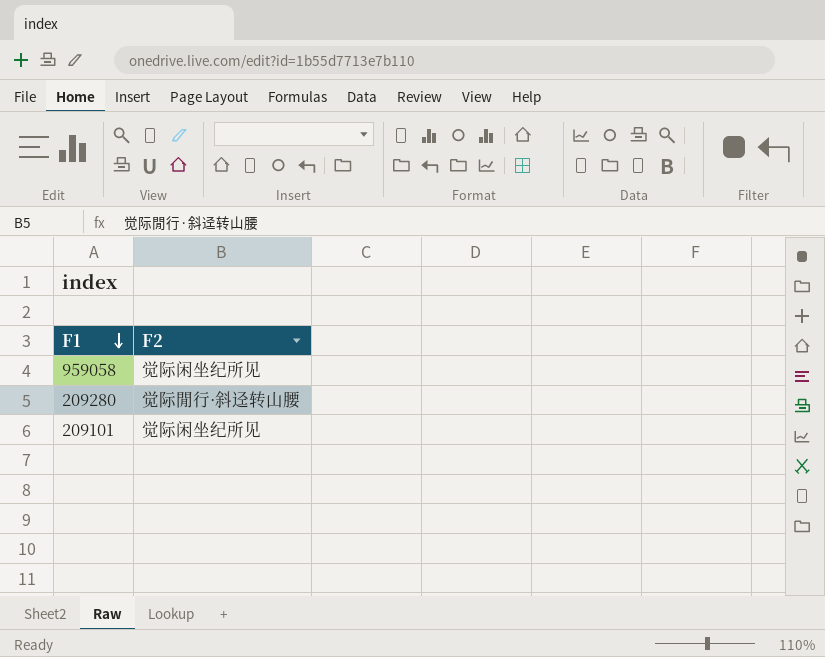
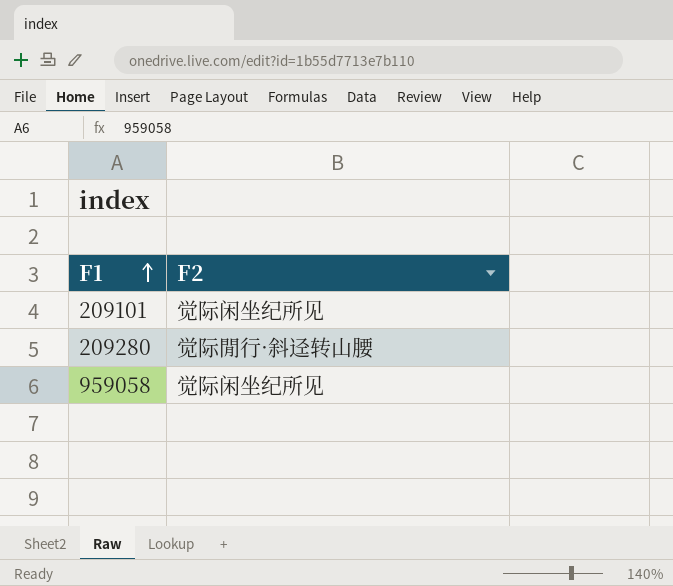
row order: F1 descending -> F1 ascending

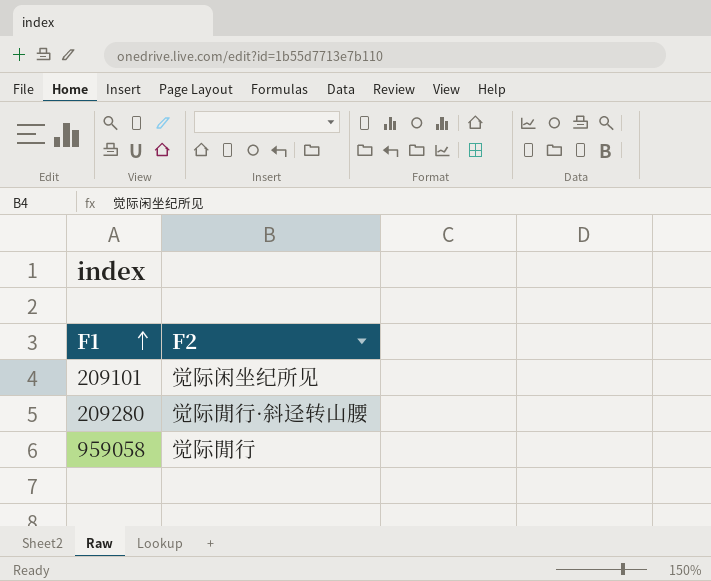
959058 | F2: 觉际闲坐纪所见 -> 觉际閒行

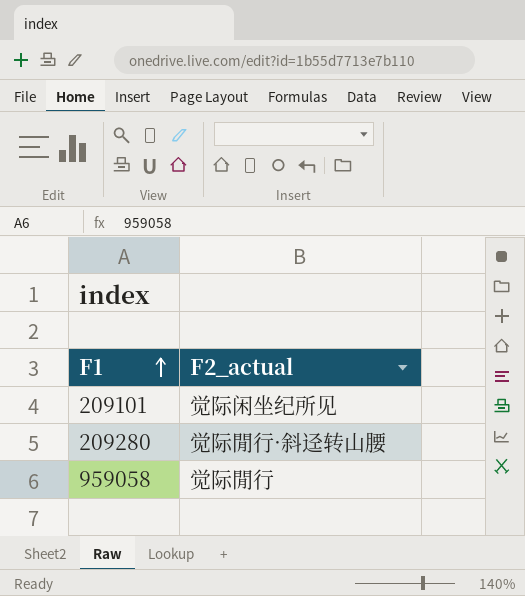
column name: F2 -> F2_actual

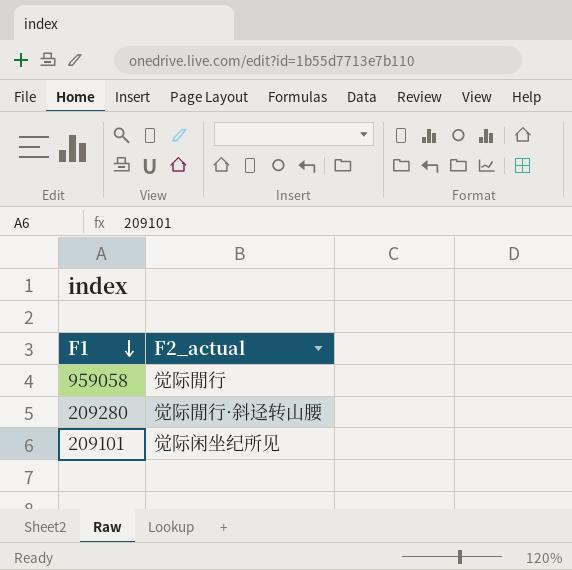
row order: F1 ascending -> F1 descending

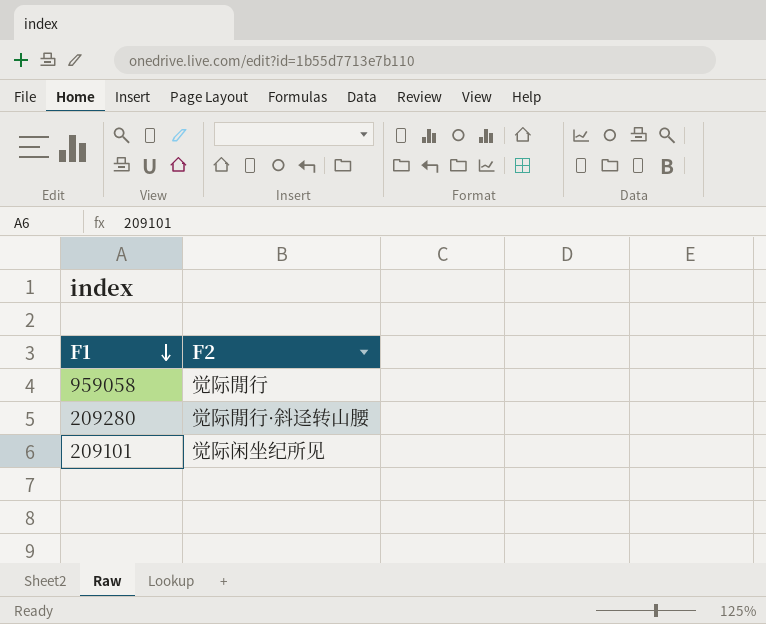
column name: F2_actual -> F2

